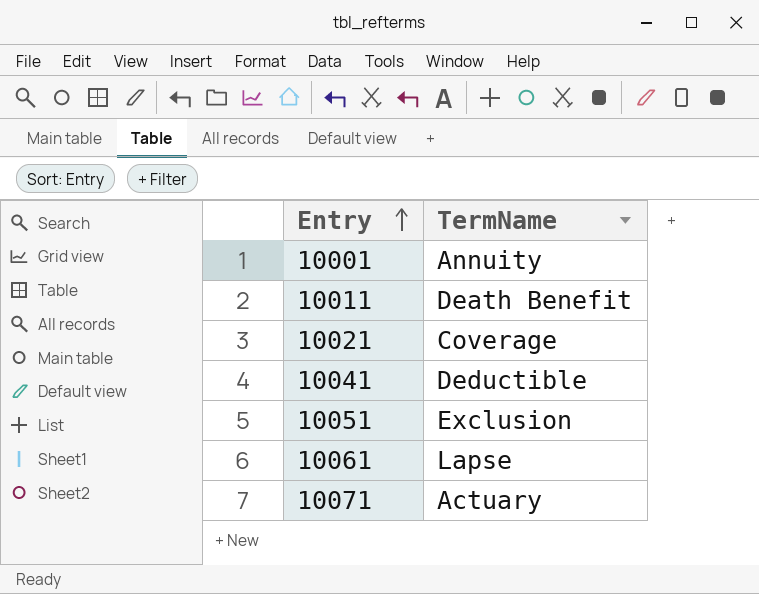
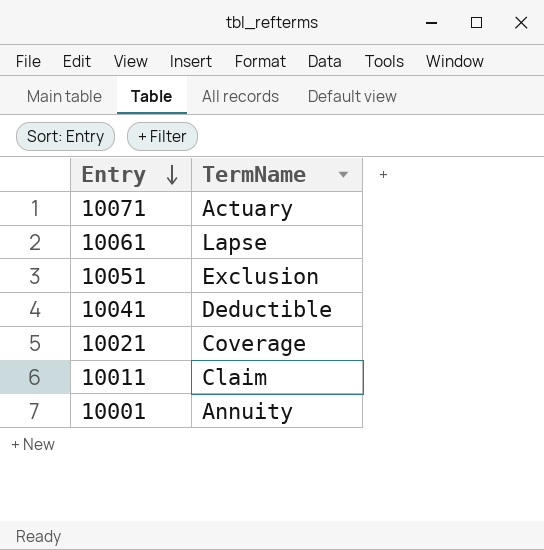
row order: Entry ascending -> Entry descending
10011 | TermName: Death Benefit -> Claim

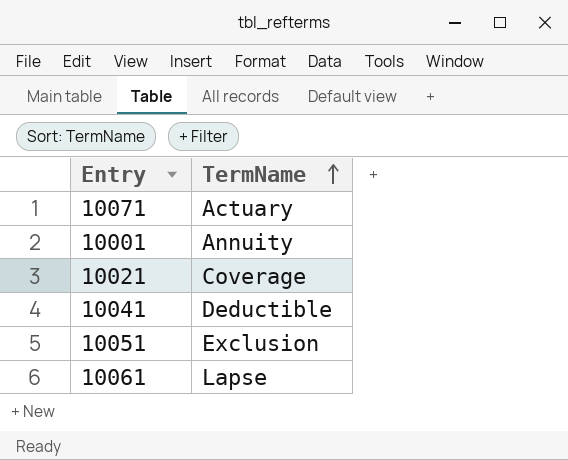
row order: Entry descending -> TermName ascending
row 10011: Claim -> none

